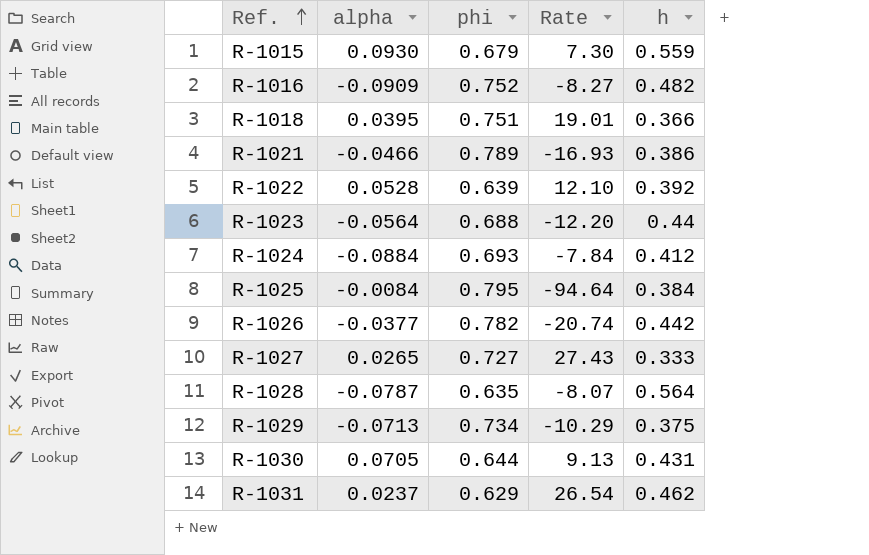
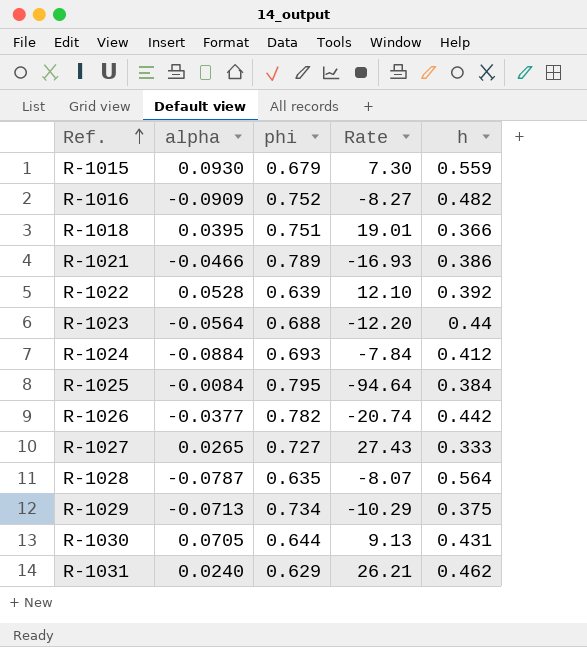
R-1031 | alpha: 0.0237 -> 0.0240
R-1031 | Rate: 26.54 -> 26.21

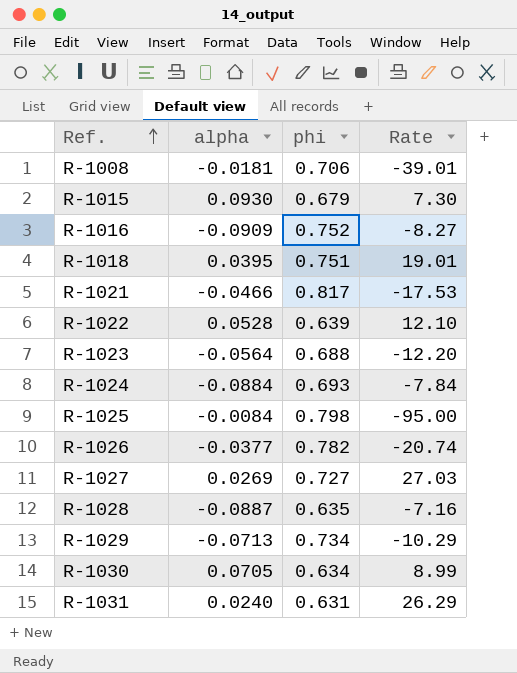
column h | position: 5 -> none
row R-1008: none -> -0.0181 | 0.706 | -39.01
R-1021 | phi: 0.789 -> 0.817
R-1021 | Rate: -16.93 -> -17.53
R-1025 | phi: 0.795 -> 0.798
R-1025 | Rate: -94.64 -> -95.00
R-1027 | alpha: 0.0265 -> 0.0269
R-1027 | Rate: 27.43 -> 27.03
R-1028 | alpha: -0.0787 -> -0.0887
R-1028 | Rate: -8.07 -> -7.16
R-1030 | phi: 0.644 -> 0.634
R-1030 | Rate: 9.13 -> 8.99
R-1031 | phi: 0.629 -> 0.631
R-1031 | Rate: 26.21 -> 26.29

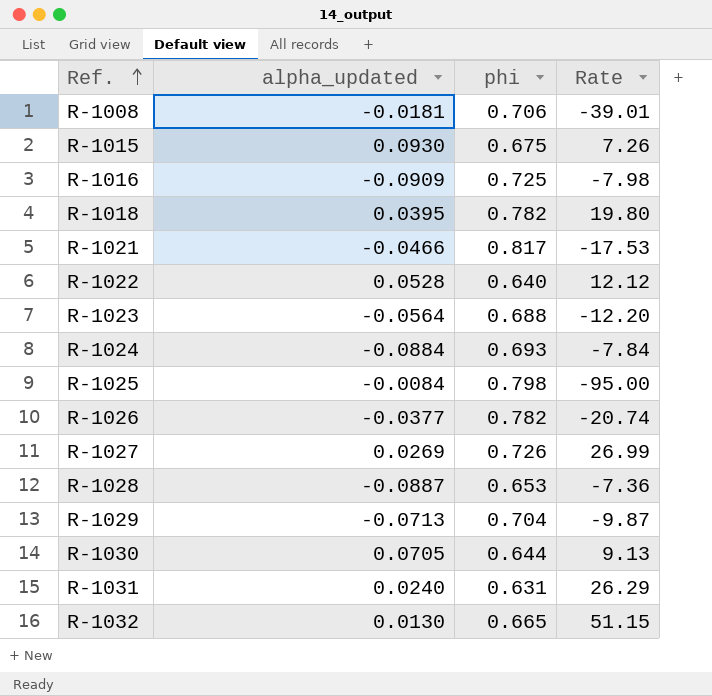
column name: alpha -> alpha_updated
R-1015 | phi: 0.679 -> 0.675
R-1015 | Rate: 7.30 -> 7.26
R-1016 | phi: 0.752 -> 0.725
R-1016 | Rate: -8.27 -> -7.98
R-1018 | phi: 0.751 -> 0.782
R-1018 | Rate: 19.01 -> 19.80
R-1022 | phi: 0.639 -> 0.640
R-1022 | Rate: 12.10 -> 12.12
R-1027 | phi: 0.727 -> 0.726
R-1027 | Rate: 27.03 -> 26.99
R-1028 | phi: 0.635 -> 0.653
R-1028 | Rate: -7.16 -> -7.36
R-1029 | phi: 0.734 -> 0.704
R-1029 | Rate: -10.29 -> -9.87
R-1030 | phi: 0.634 -> 0.644
R-1030 | Rate: 8.99 -> 9.13
row R-1032: none -> 0.0130 | 0.665 | 51.15

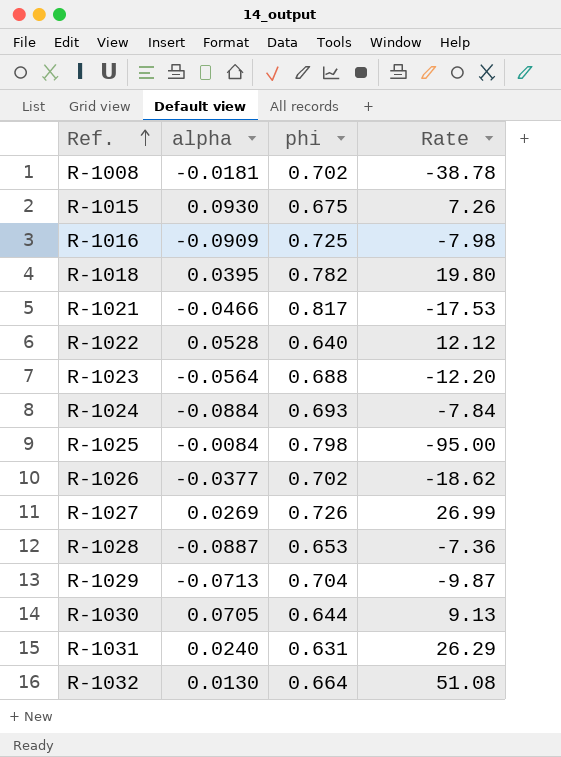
column name: alpha_updated -> alpha
R-1008 | phi: 0.706 -> 0.702
R-1008 | Rate: -39.01 -> -38.78
R-1026 | phi: 0.782 -> 0.702
R-1026 | Rate: -20.74 -> -18.62
R-1032 | phi: 0.665 -> 0.664
R-1032 | Rate: 51.15 -> 51.08

